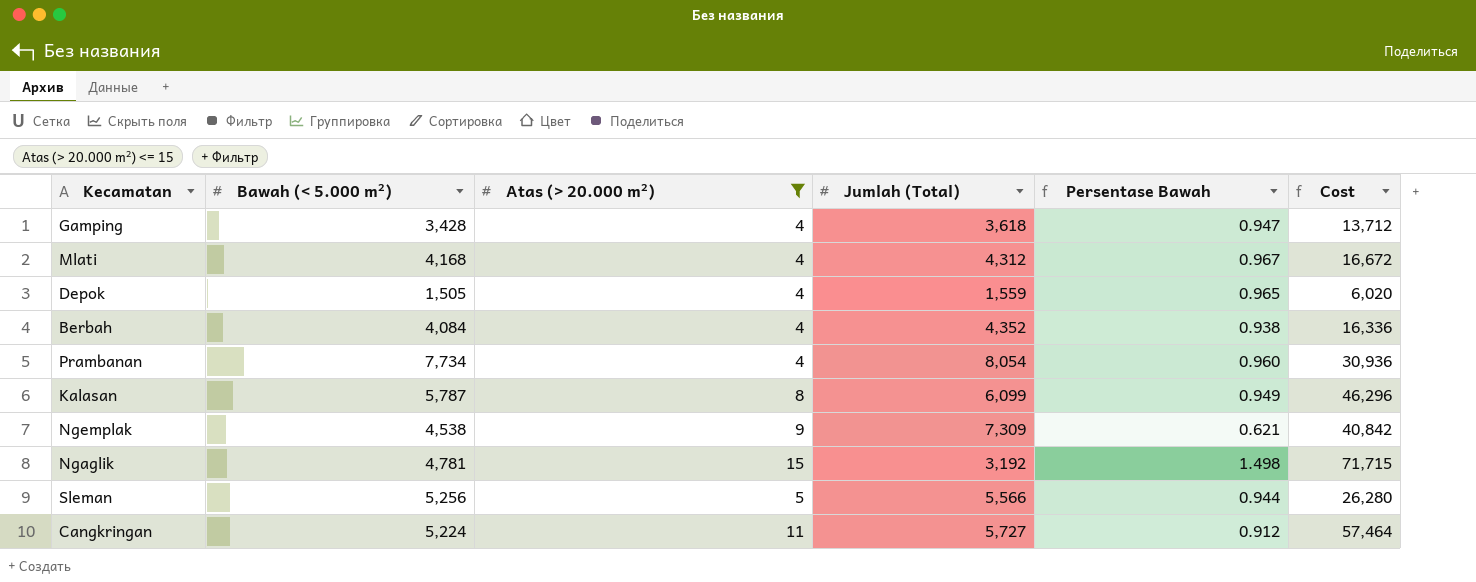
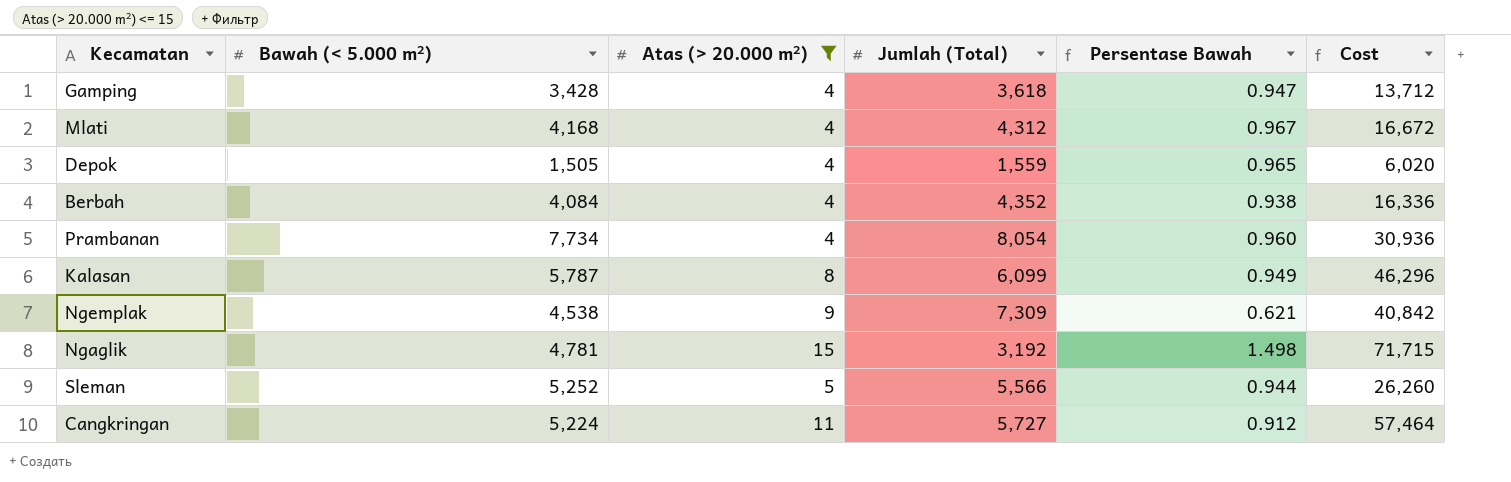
Sleman | Bawah (< 5.000 m²): 5,256 -> 5,252
Sleman | Cost: 26,280 -> 26,260

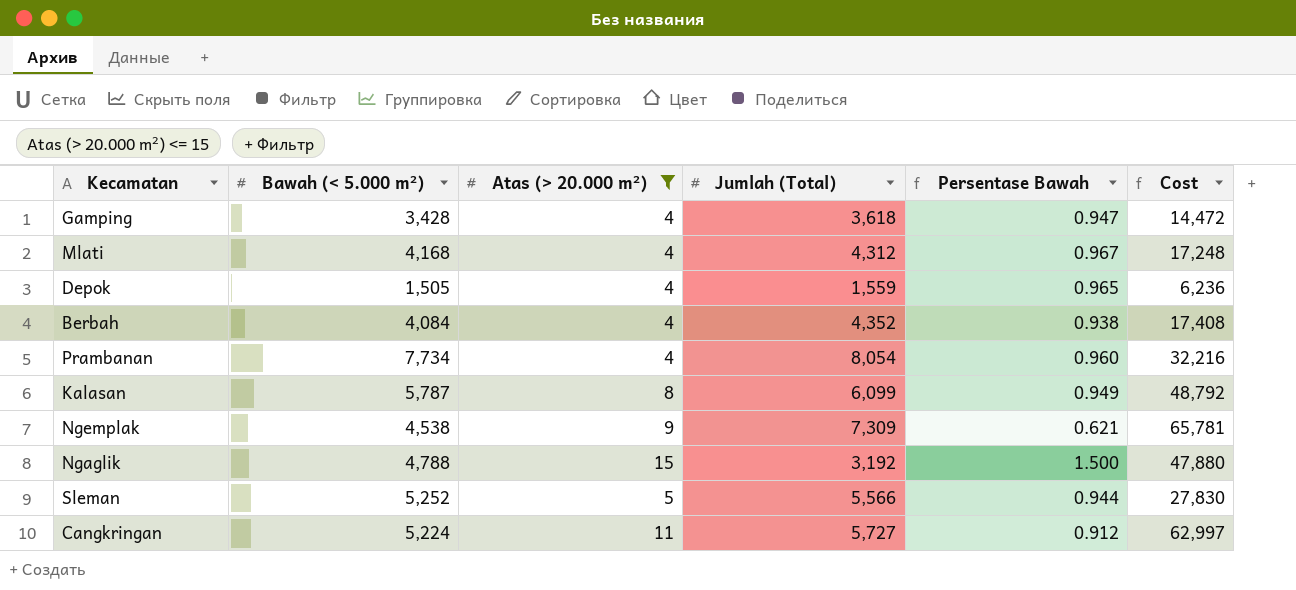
column Cost | formula: [Bawah (< 5.000 m²)] * [Atas (> 20.000 m²)] -> [Atas (> 20.000 m²)] * [Jumlah (Total)]
Ngaglik | Bawah (< 5.000 m²): 4,781 -> 4,788
Ngaglik | Persentase Bawah: 1.498 -> 1.500

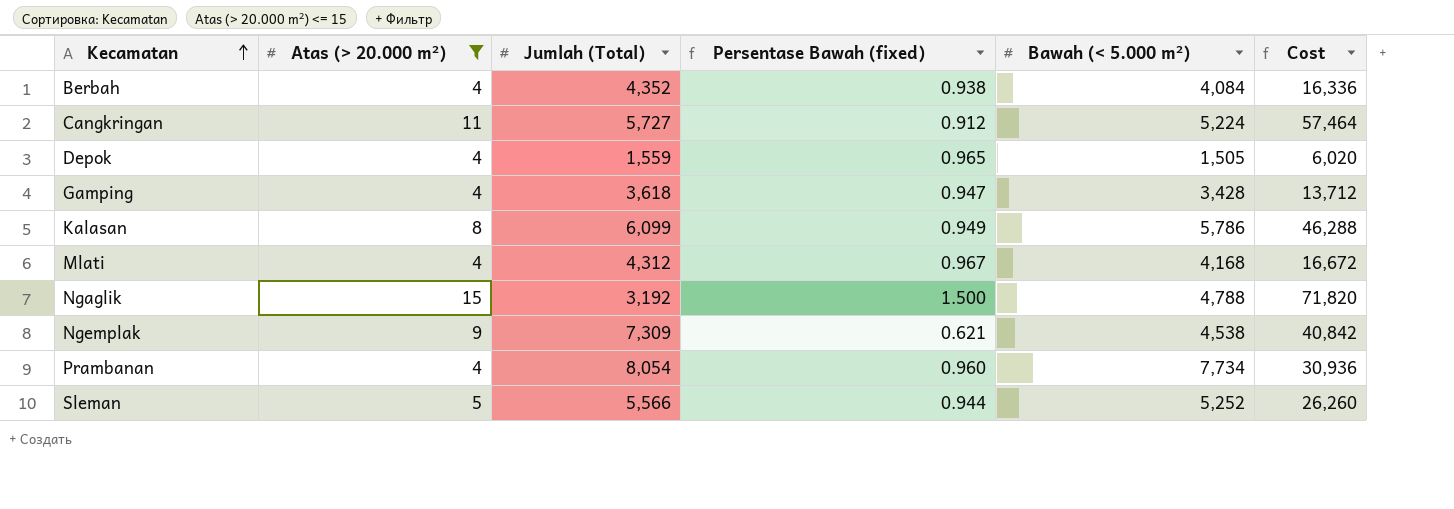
row order: none -> Kecamatan ascending
column name: Persentase Bawah -> Persentase Bawah (fixed)
column Bawah (< 5.000 m²) | position: 2 -> 5
column Cost | formula: [Atas (> 20.000 m²)] * [Jumlah (Total)] -> [Atas (> 20.000 m²)] * [Bawah (< 5.000 m²)]
Kalasan | Bawah (< 5.000 m²): 5,787 -> 5,786

